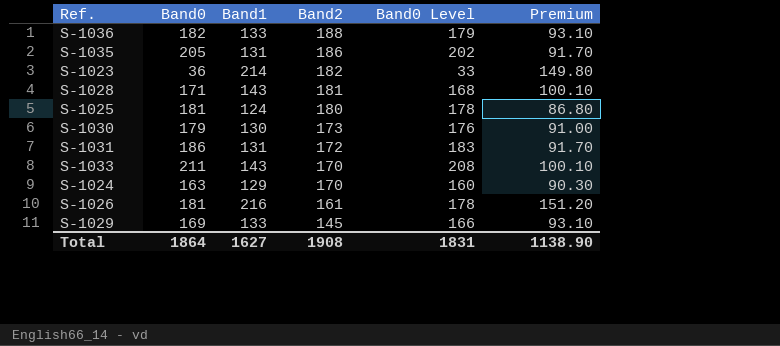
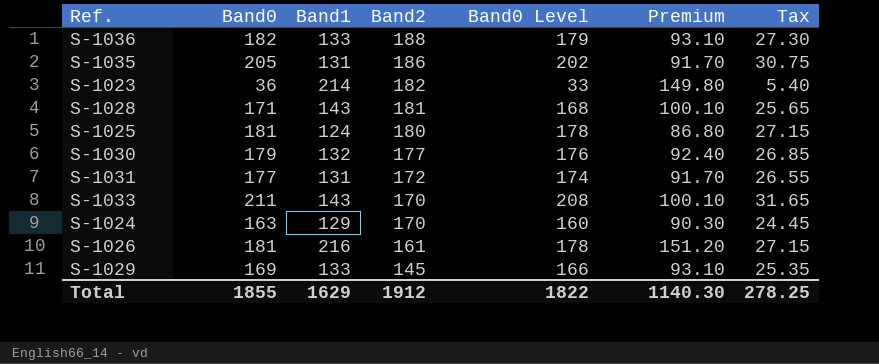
column Tax | formula: none -> [Band0] * 0.15
S-1030 | Band1: 130 -> 132
S-1030 | Band2: 173 -> 177
S-1030 | Premium: 91.00 -> 92.40
S-1031 | Band0: 186 -> 177
S-1031 | Band0 Level: 183 -> 174
Total | Band0: 1864 -> 1855
Total | Band1: 1627 -> 1629
Total | Band2: 1908 -> 1912
Total | Band0 Level: 1831 -> 1822
Total | Premium: 1138.90 -> 1140.30

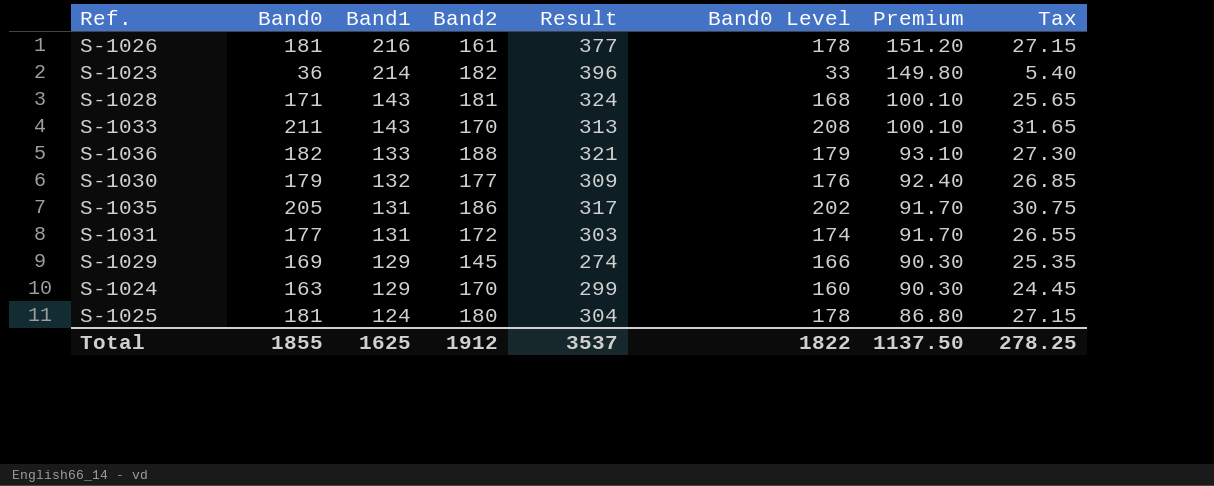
row order: Band2 descending -> Band1 descending
column Result | formula: none -> [Band1] + [Band2]
S-1029 | Band1: 133 -> 129
S-1029 | Premium: 93.10 -> 90.30
Total | Band1: 1629 -> 1625
Total | Premium: 1140.30 -> 1137.50

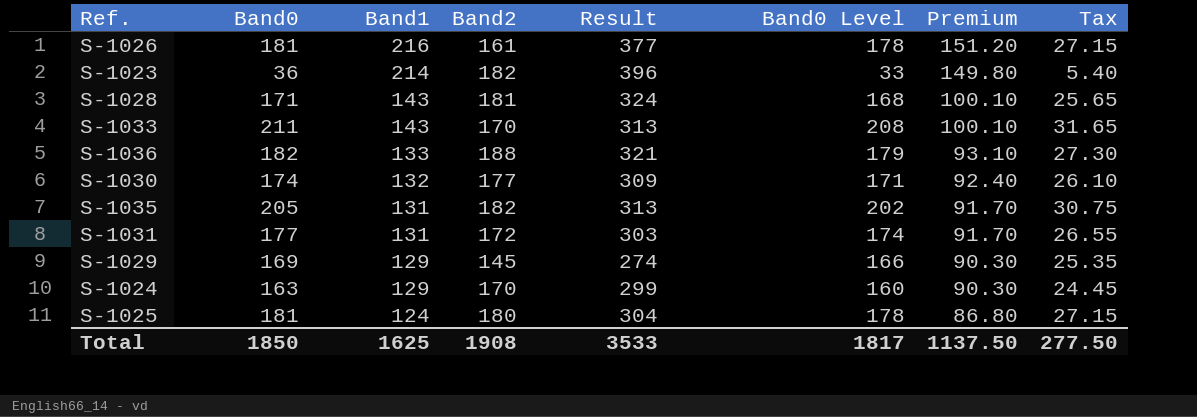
S-1030 | Band0: 179 -> 174
S-1030 | Band0 Level: 176 -> 171
S-1030 | Tax: 26.85 -> 26.10
S-1035 | Band2: 186 -> 182
S-1035 | Result: 317 -> 313
Total | Band0: 1855 -> 1850
Total | Band2: 1912 -> 1908
Total | Result: 3537 -> 3533
Total | Band0 Level: 1822 -> 1817
Total | Tax: 278.25 -> 277.50

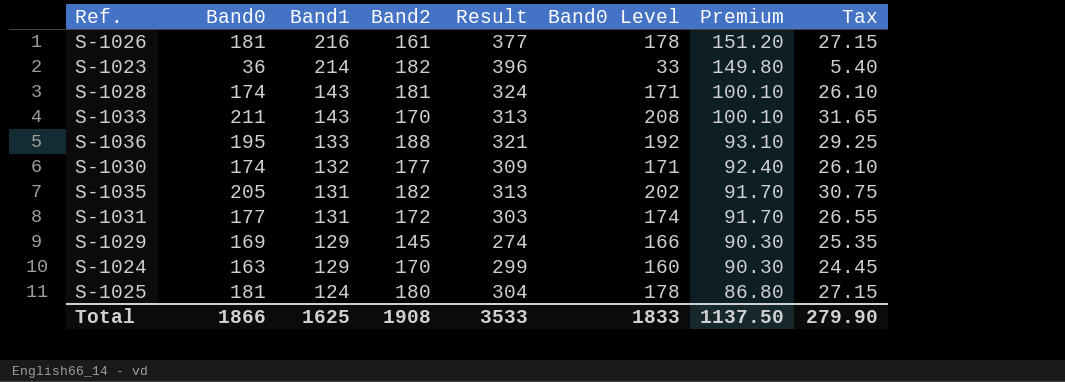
S-1028 | Band0: 171 -> 174
S-1028 | Band0 Level: 168 -> 171
S-1028 | Tax: 25.65 -> 26.10
S-1036 | Band0: 182 -> 195
S-1036 | Band0 Level: 179 -> 192
S-1036 | Tax: 27.30 -> 29.25
Total | Band0: 1850 -> 1866
Total | Band0 Level: 1817 -> 1833
Total | Tax: 277.50 -> 279.90

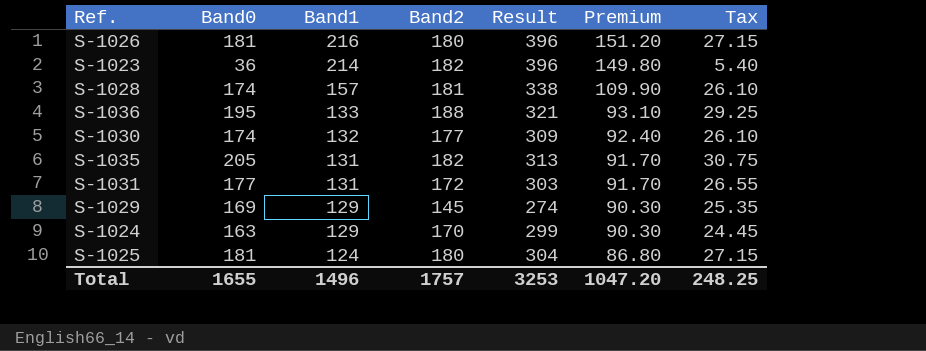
column Band0 Level | formula: [Band0] - 3 -> none
row S-1033: 211 | 143 | 170 | 313 | 208 | 100.10 | 31.65 -> none
S-1026 | Band2: 161 -> 180
S-1026 | Result: 377 -> 396
S-1028 | Band1: 143 -> 157
S-1028 | Result: 324 -> 338
S-1028 | Premium: 100.10 -> 109.90
Total | Band0: 1866 -> 1655
Total | Band1: 1625 -> 1496
Total | Band2: 1908 -> 1757
Total | Result: 3533 -> 3253
Total | Premium: 1137.50 -> 1047.20
Total | Tax: 279.90 -> 248.25

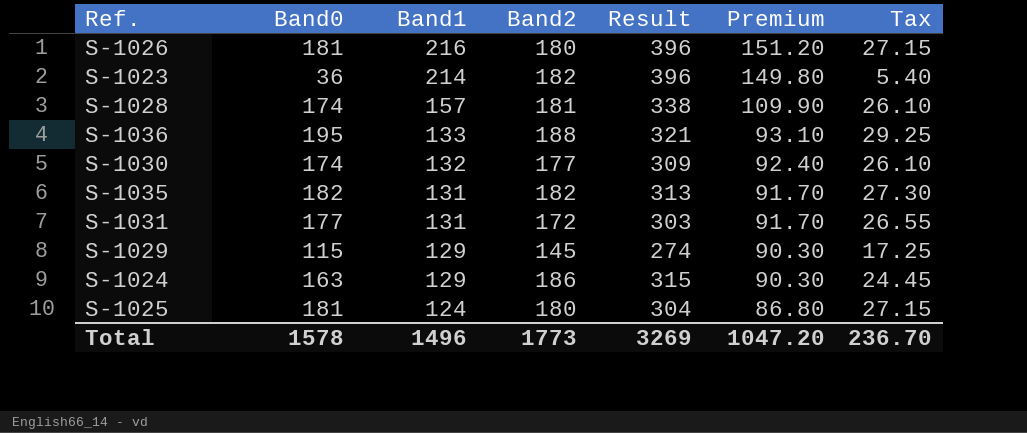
S-1035 | Band0: 205 -> 182
S-1035 | Tax: 30.75 -> 27.30
S-1029 | Band0: 169 -> 115
S-1029 | Tax: 25.35 -> 17.25
S-1024 | Band2: 170 -> 186
S-1024 | Result: 299 -> 315
Total | Band0: 1655 -> 1578
Total | Band2: 1757 -> 1773
Total | Result: 3253 -> 3269
Total | Tax: 248.25 -> 236.70

